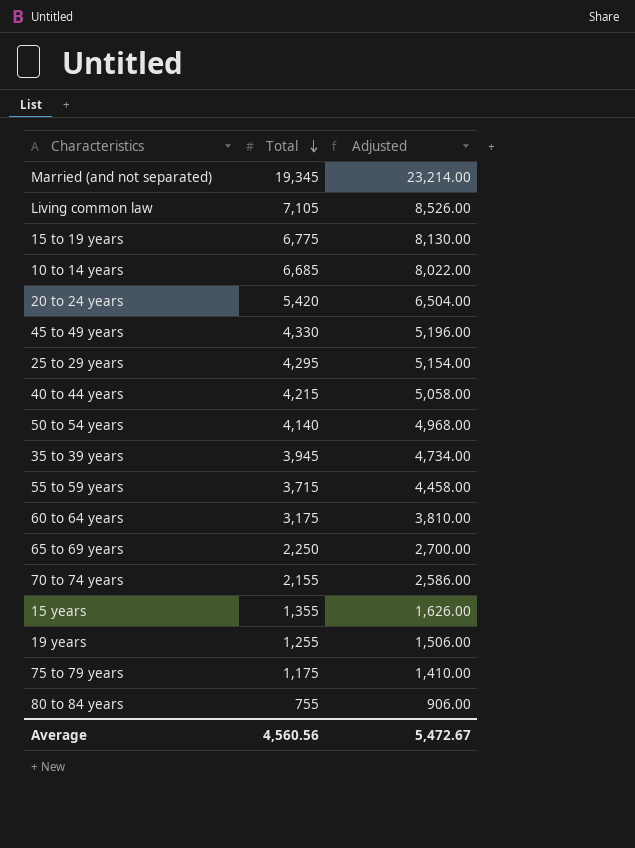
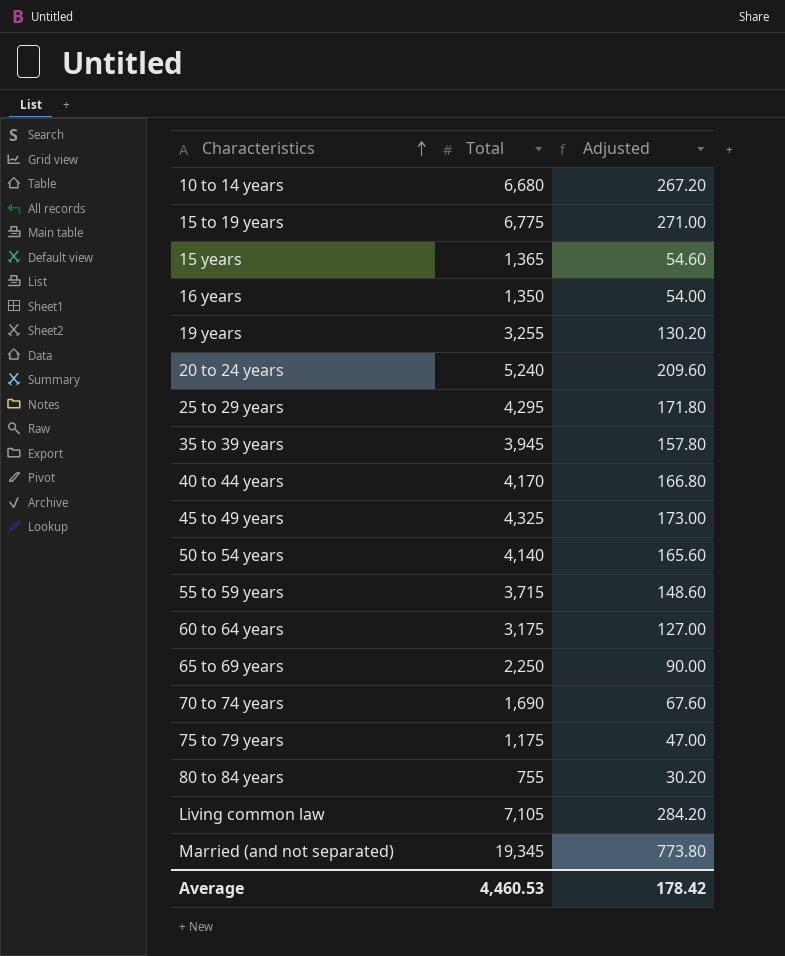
row order: Total descending -> Characteristics ascending
column Adjusted | formula: [Total] * 1.2 -> [Total] * 0.04
10 to 14 years | Total: 6,685 -> 6,680
15 years | Total: 1,355 -> 1,365
row 16 years: none -> 1,350 | 54.00
19 years | Total: 1,255 -> 3,255
20 to 24 years | Total: 5,420 -> 5,240
40 to 44 years | Total: 4,215 -> 4,170
45 to 49 years | Total: 4,330 -> 4,325
70 to 74 years | Total: 2,155 -> 1,690
Average | Total: 4,560.56 -> 4,460.53
Average | Adjusted: 5,472.67 -> 178.42

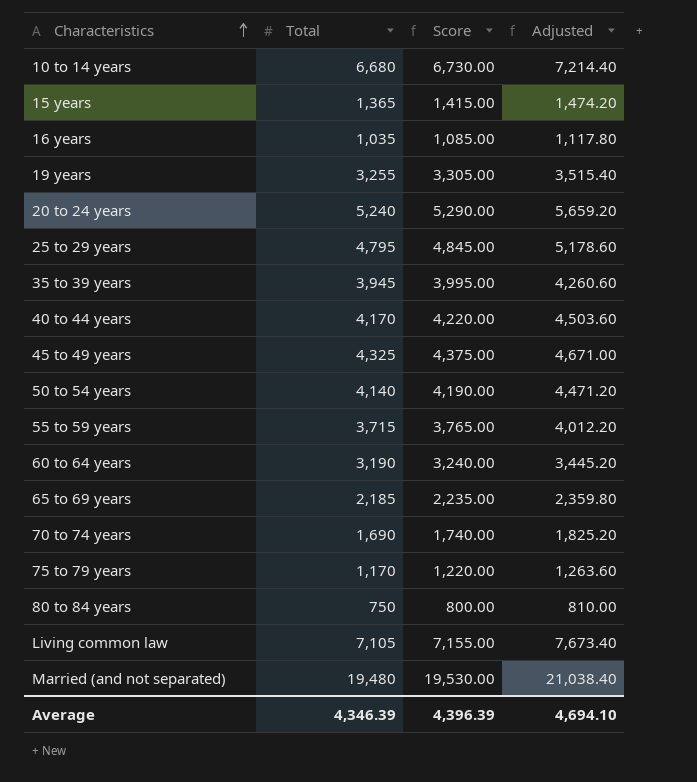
column Score | formula: none -> [Total] + 50
column Adjusted | formula: [Total] * 0.04 -> [Total] * 1.08
row 15 to 19 years: 6,775 | 271.00 -> none
16 years | Total: 1,350 -> 1,035
25 to 29 years | Total: 4,295 -> 4,795
60 to 64 years | Total: 3,175 -> 3,190
65 to 69 years | Total: 2,250 -> 2,185
75 to 79 years | Total: 1,175 -> 1,170
80 to 84 years | Total: 755 -> 750
Married (and not separated) | Total: 19,345 -> 19,480
Average | Total: 4,460.53 -> 4,346.39
Average | Adjusted: 178.42 -> 4,694.10

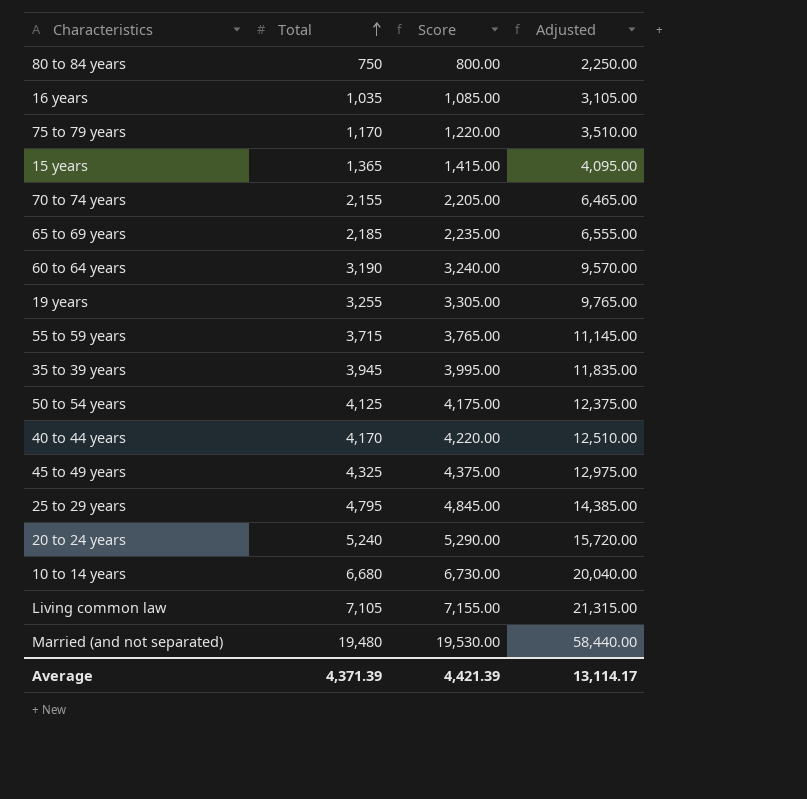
row order: Characteristics ascending -> Total ascending
column Adjusted | formula: [Total] * 1.08 -> [Total] * 3
70 to 74 years | Total: 1,690 -> 2,155
70 to 74 years | Score: 1,740.00 -> 2,205.00
50 to 54 years | Total: 4,140 -> 4,125
50 to 54 years | Score: 4,190.00 -> 4,175.00
Average | Total: 4,346.39 -> 4,371.39
Average | Score: 4,396.39 -> 4,421.39
Average | Adjusted: 4,694.10 -> 13,114.17

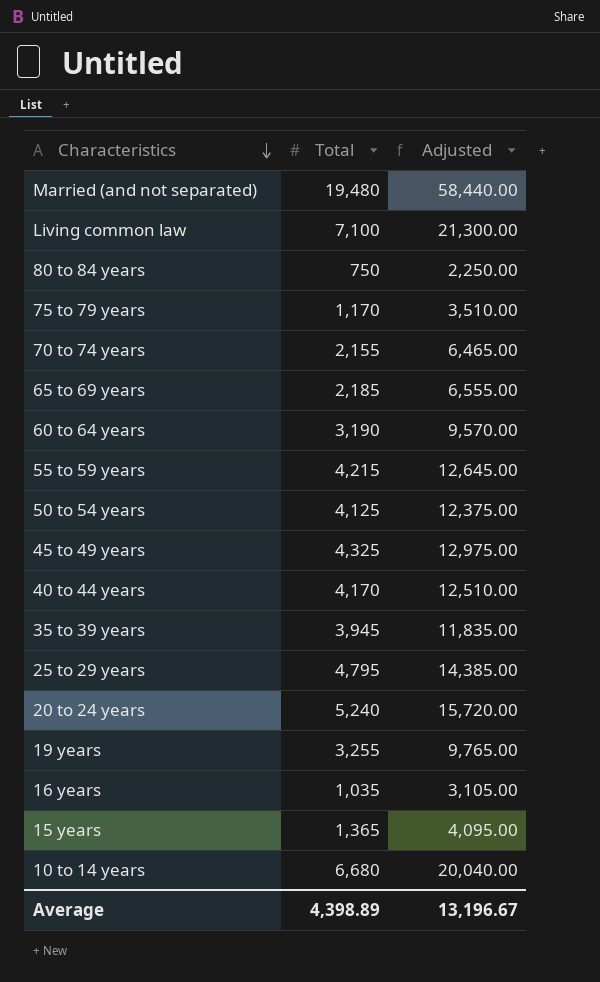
row order: Total ascending -> Characteristics descending
column Score | formula: [Total] + 50 -> none
Living common law | Total: 7,105 -> 7,100
Living common law | Adjusted: 21,315.00 -> 21,300.00
55 to 59 years | Total: 3,715 -> 4,215
55 to 59 years | Adjusted: 11,145.00 -> 12,645.00
Average | Total: 4,371.39 -> 4,398.89
Average | Adjusted: 13,114.17 -> 13,196.67

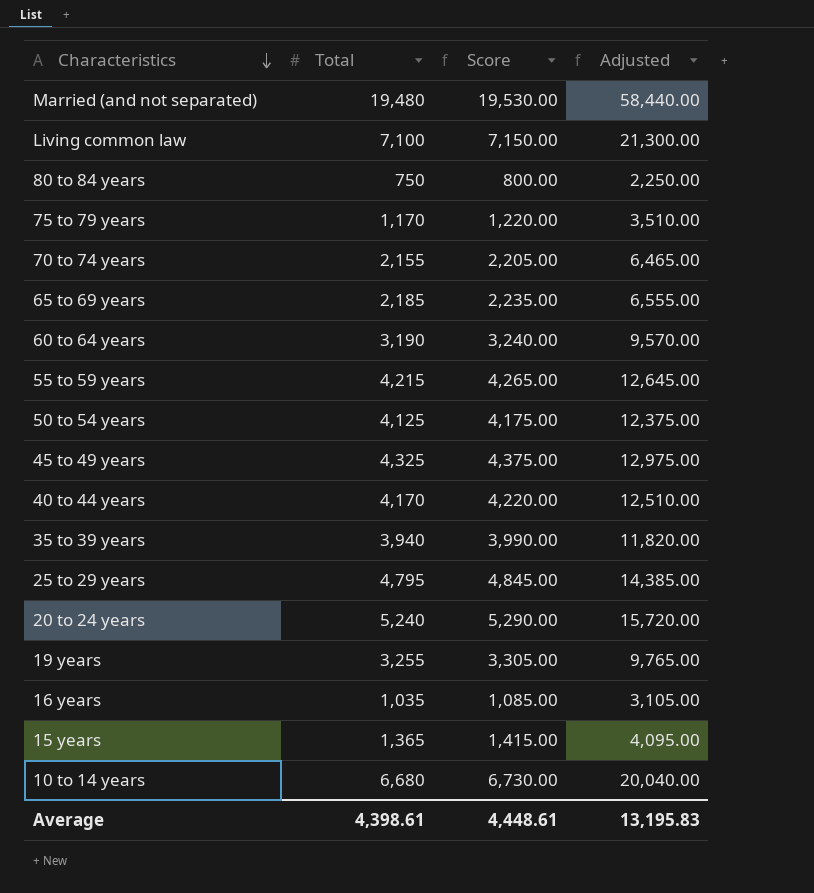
column Score | formula: none -> [Total] + 50
35 to 39 years | Total: 3,945 -> 3,940
35 to 39 years | Adjusted: 11,835.00 -> 11,820.00
Average | Total: 4,398.89 -> 4,398.61
Average | Adjusted: 13,196.67 -> 13,195.83

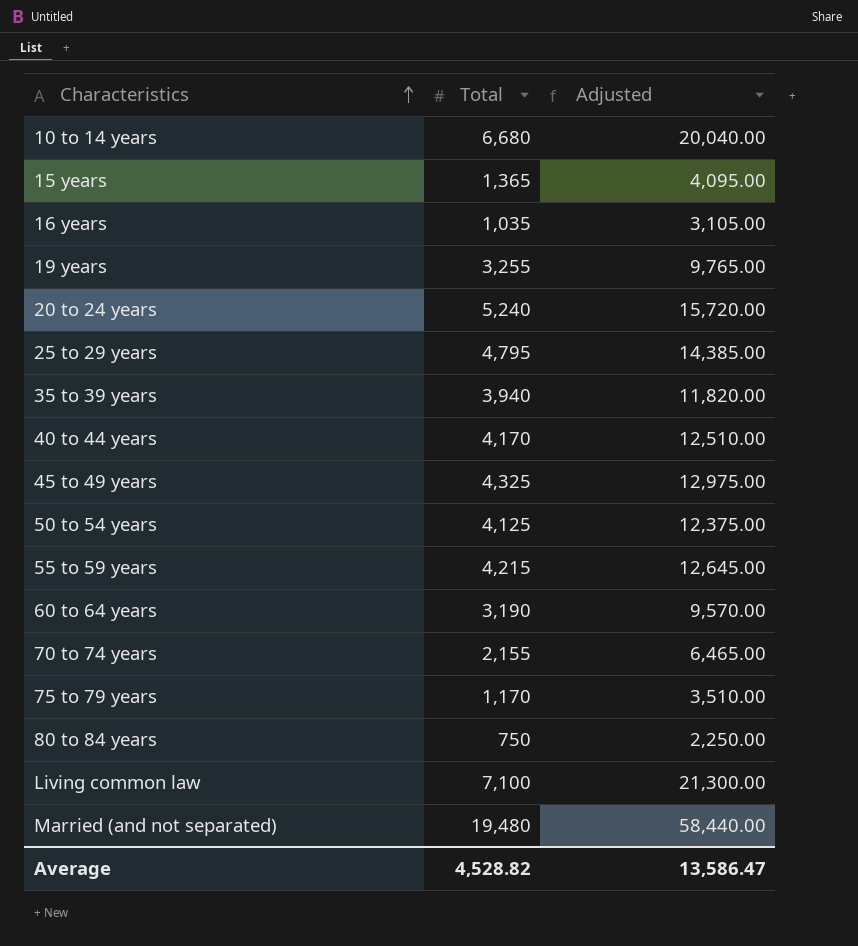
row order: Characteristics descending -> Characteristics ascending
column Score | formula: [Total] + 50 -> none
row 65 to 69 years: 2,185 | 2,235.00 | 6,555.00 -> none
Average | Total: 4,398.61 -> 4,528.82
Average | Adjusted: 13,195.83 -> 13,586.47

